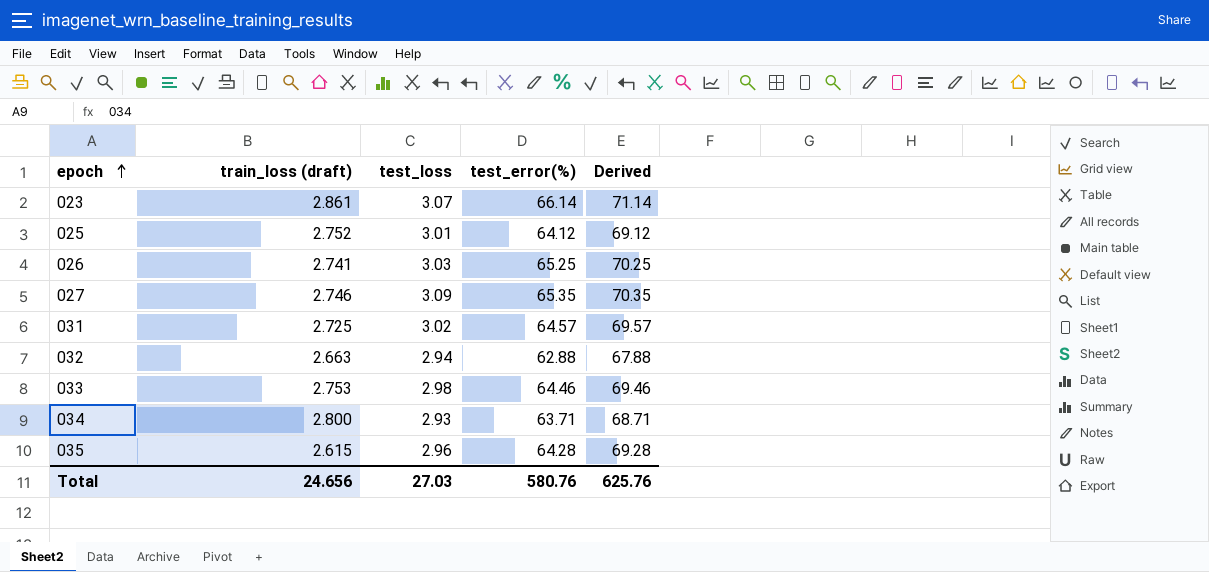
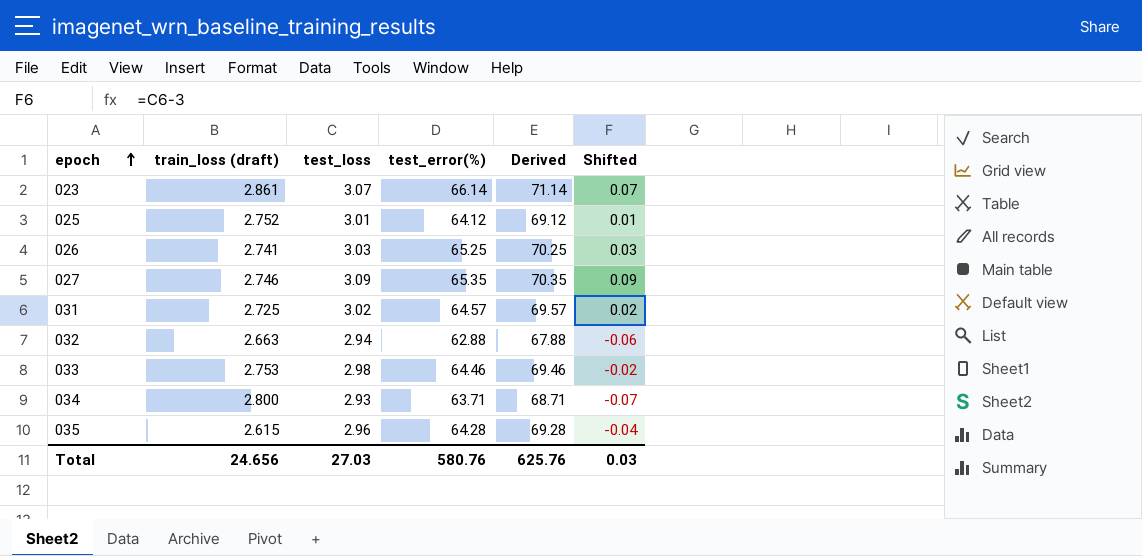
column Shifted | formula: none -> [test_loss] - 3

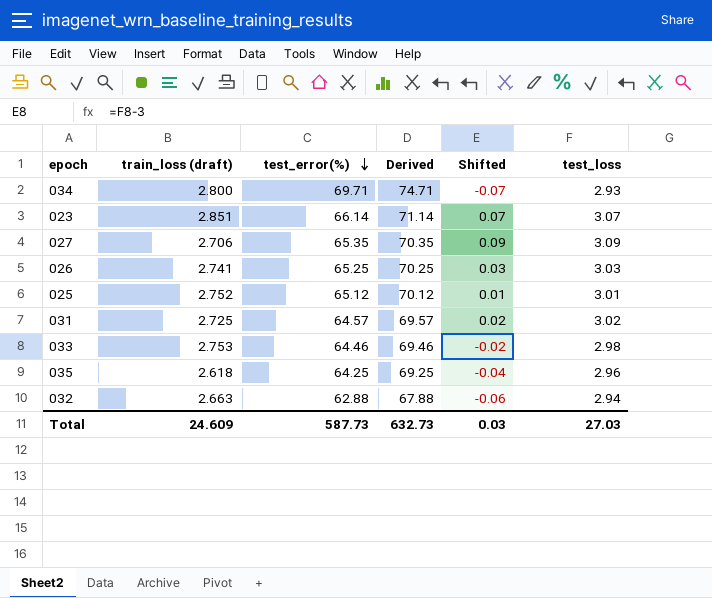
row order: epoch ascending -> test_error(%) descending
column test_loss | position: 3 -> 6
034 | test_error(%): 63.71 -> 69.71
034 | Derived: 68.71 -> 74.71
023 | train_loss (draft): 2.861 -> 2.851
027 | train_loss (draft): 2.746 -> 2.706
025 | test_error(%): 64.12 -> 65.12
025 | Derived: 69.12 -> 70.12
035 | train_loss (draft): 2.615 -> 2.618
035 | test_error(%): 64.28 -> 64.25
035 | Derived: 69.28 -> 69.25
Total | train_loss (draft): 24.656 -> 24.609
Total | test_error(%): 580.76 -> 587.73
Total | Derived: 625.76 -> 632.73

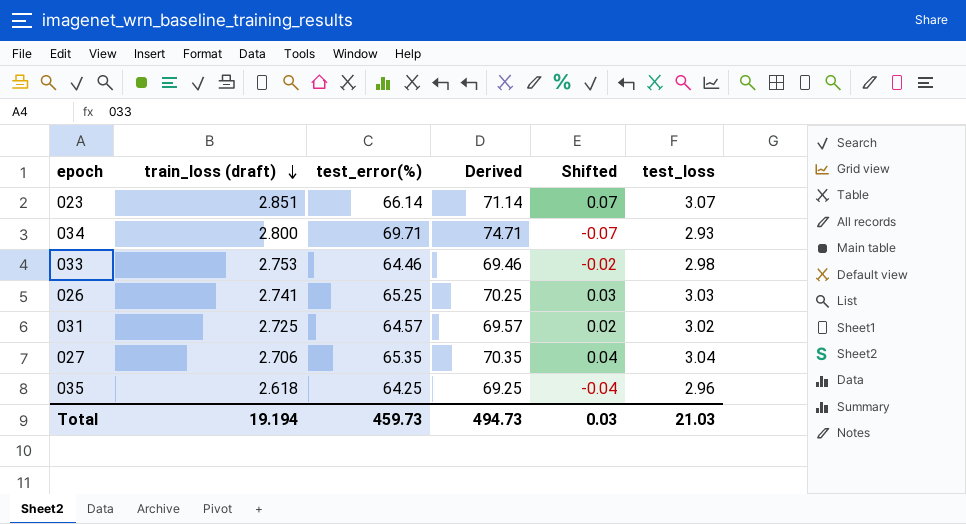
row order: test_error(%) descending -> train_loss (draft) descending
row 025: 2.752 | 65.12 | 70.12 | 0.01 | 3.01 -> none
row 032: 2.663 | 62.88 | 67.88 | -0.06 | 2.94 -> none
027 | Shifted: 0.09 -> 0.04
027 | test_loss: 3.09 -> 3.04
Total | train_loss (draft): 24.609 -> 19.194
Total | test_error(%): 587.73 -> 459.73
Total | Derived: 632.73 -> 494.73
Total | test_loss: 27.03 -> 21.03

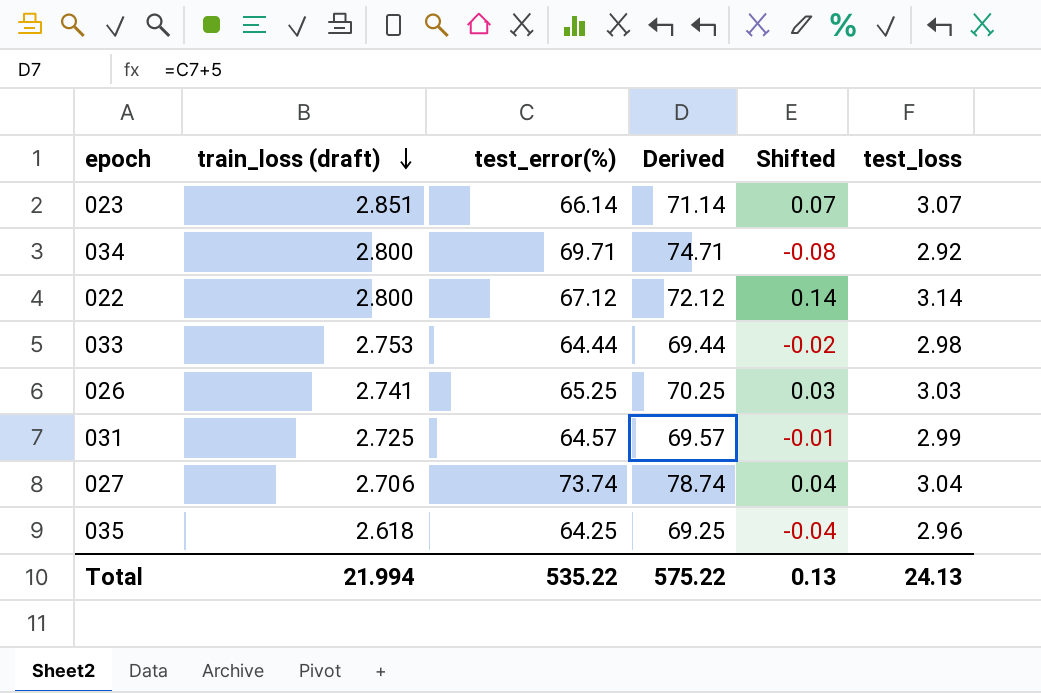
034 | Shifted: -0.07 -> -0.08
034 | test_loss: 2.93 -> 2.92
row 022: none -> 2.800 | 67.12 | 72.12 | 0.14 | 3.14
033 | test_error(%): 64.46 -> 64.44
033 | Derived: 69.46 -> 69.44
031 | Shifted: 0.02 -> -0.01
031 | test_loss: 3.02 -> 2.99
027 | test_error(%): 65.35 -> 73.74
027 | Derived: 70.35 -> 78.74
Total | train_loss (draft): 19.194 -> 21.994
Total | test_error(%): 459.73 -> 535.22
Total | Derived: 494.73 -> 575.22
Total | Shifted: 0.03 -> 0.13
Total | test_loss: 21.03 -> 24.13

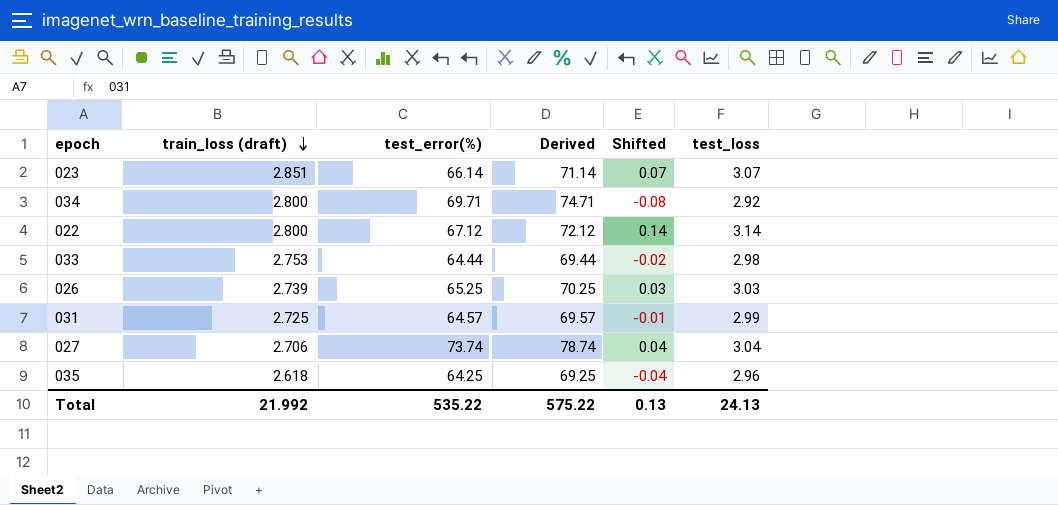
026 | train_loss (draft): 2.741 -> 2.739
Total | train_loss (draft): 21.994 -> 21.992

